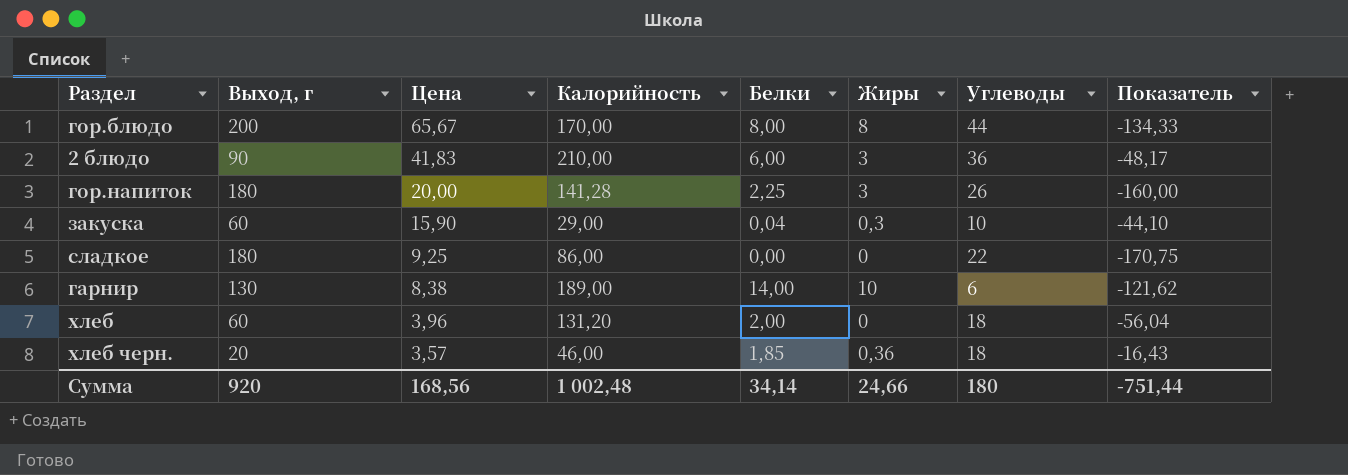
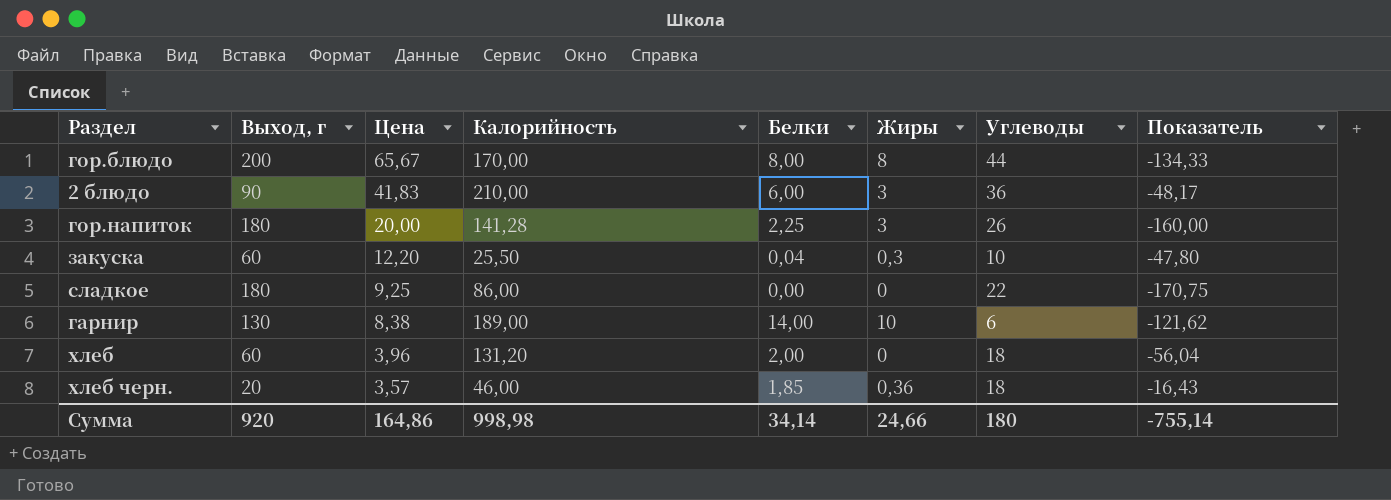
закуска | Цена: 15,90 -> 12,20
закуска | Калорийность: 29,00 -> 25,50
закуска | Показатель: -44,10 -> -47,80
Сумма | Цена: 168,56 -> 164,86
Сумма | Калорийность: 1 002,48 -> 998,98
Сумма | Показатель: -751,44 -> -755,14

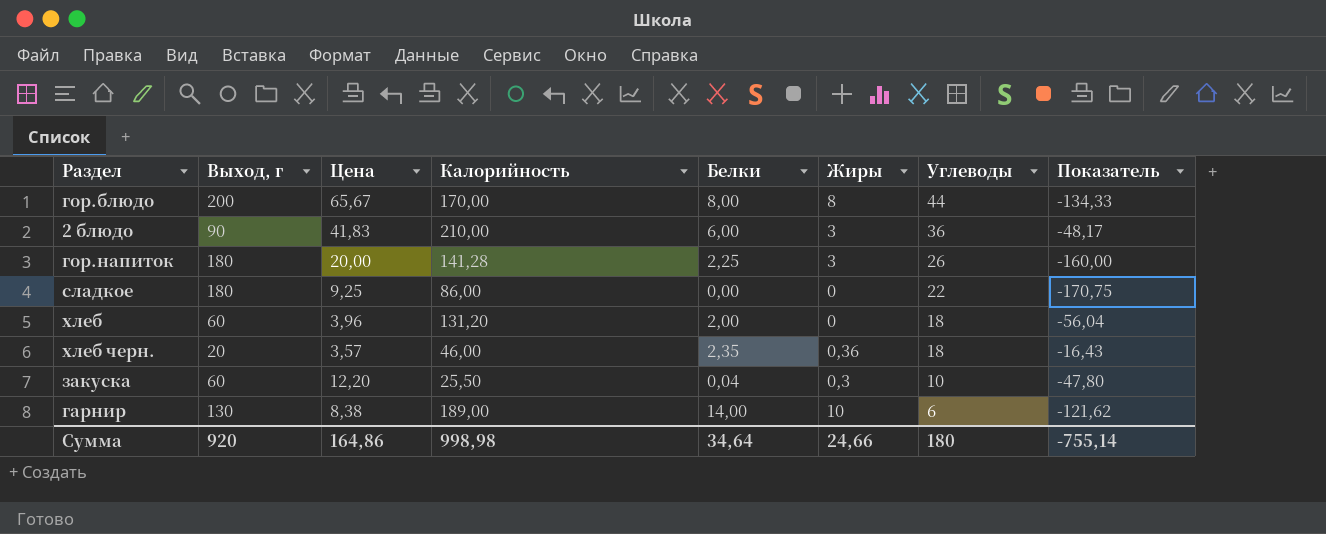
row order: Цена descending -> Углеводы descending
хлеб черн. | Белки: 1,85 -> 2,35
Сумма | Белки: 34,14 -> 34,64

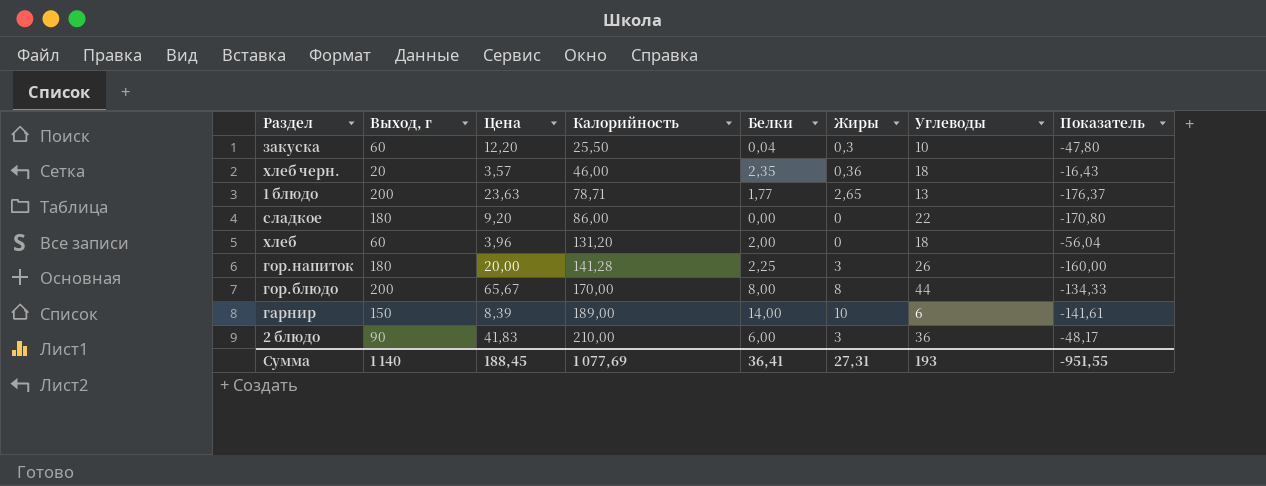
row order: Углеводы descending -> Калорийность ascending
row 1 блюдо: none -> 200 | 23,63 | 78,71 | 1,77 | 2,65 | 13 | -176,37
сладкое | Цена: 9,25 -> 9,20
сладкое | Показатель: -170,75 -> -170,80
гарнир | Выход, г: 130 -> 150
гарнир | Цена: 8,38 -> 8,39
гарнир | Показатель: -121,62 -> -141,61
Сумма | Выход, г: 920 -> 1 140
Сумма | Цена: 164,86 -> 188,45
Сумма | Калорийность: 998,98 -> 1 077,69
Сумма | Белки: 34,64 -> 36,41
Сумма | Жиры: 24,66 -> 27,31
Сумма | Углеводы: 180 -> 193
Сумма | Показатель: -755,14 -> -951,55

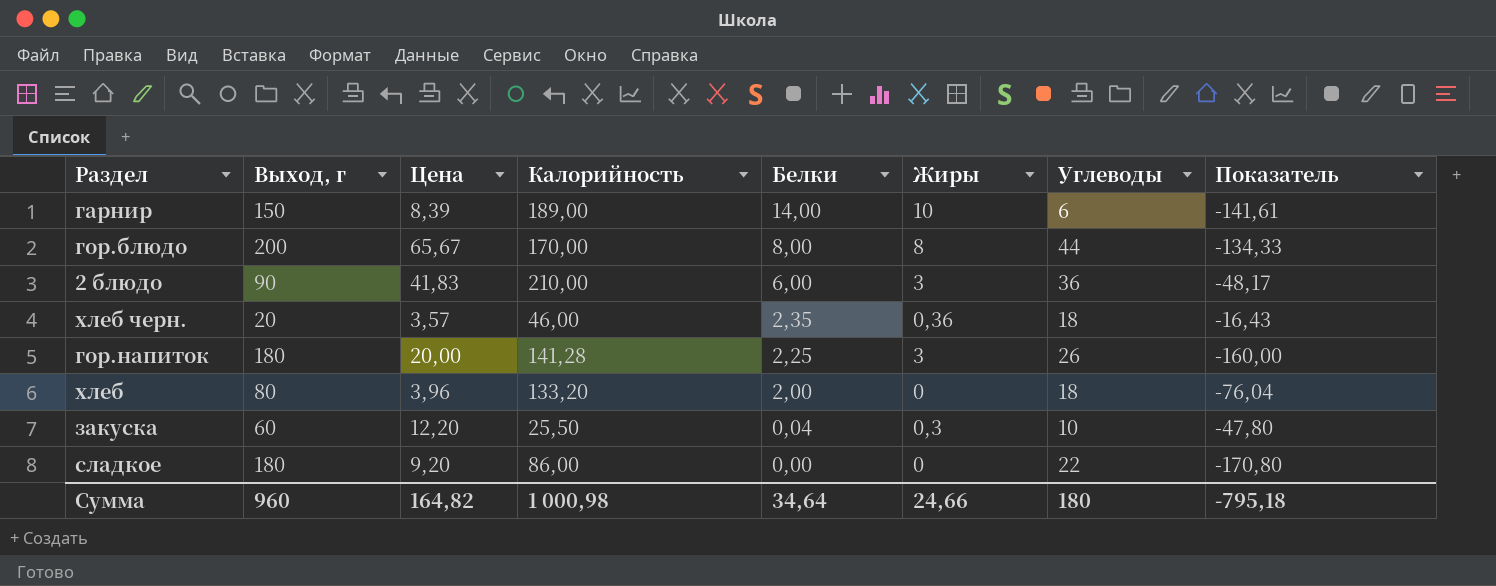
row order: Калорийность ascending -> Белки descending
row 1 блюдо: 200 | 23,63 | 78,71 | 1,77 | 2,65 | 13 | -176,37 -> none
хлеб | Выход, г: 60 -> 80
хлеб | Калорийность: 131,20 -> 133,20
хлеб | Показатель: -56,04 -> -76,04
Сумма | Выход, г: 1 140 -> 960
Сумма | Цена: 188,45 -> 164,82
Сумма | Калорийность: 1 077,69 -> 1 000,98
Сумма | Белки: 36,41 -> 34,64
Сумма | Жиры: 27,31 -> 24,66
Сумма | Углеводы: 193 -> 180
Сумма | Показатель: -951,55 -> -795,18

